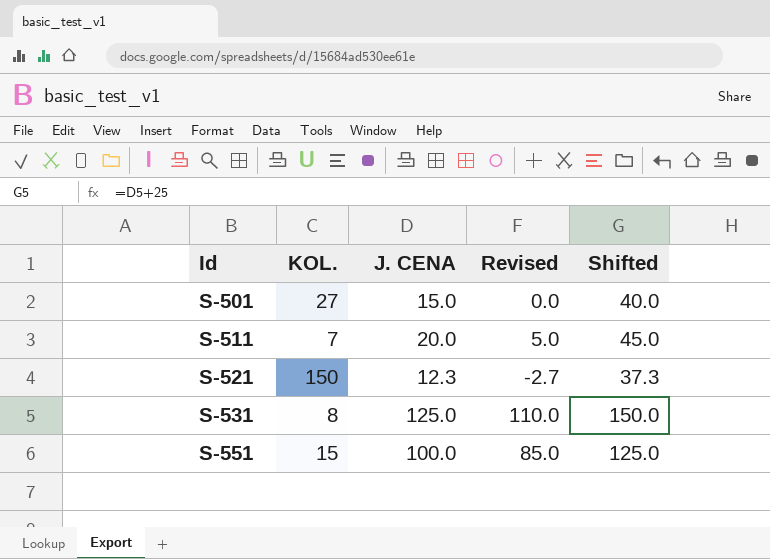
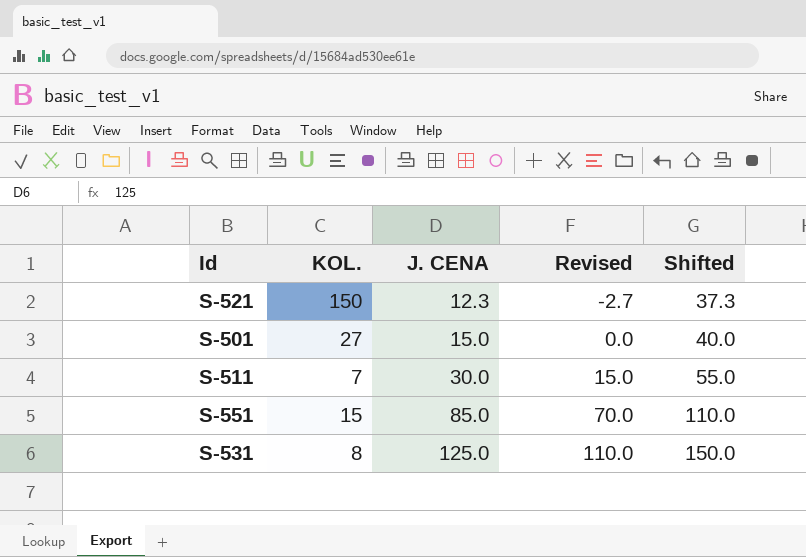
row order: Id ascending -> J. CENA ascending
S-511 | J. CENA: 20.0 -> 30.0
S-511 | Revised: 5.0 -> 15.0
S-511 | Shifted: 45.0 -> 55.0
S-551 | J. CENA: 100.0 -> 85.0
S-551 | Revised: 85.0 -> 70.0
S-551 | Shifted: 125.0 -> 110.0

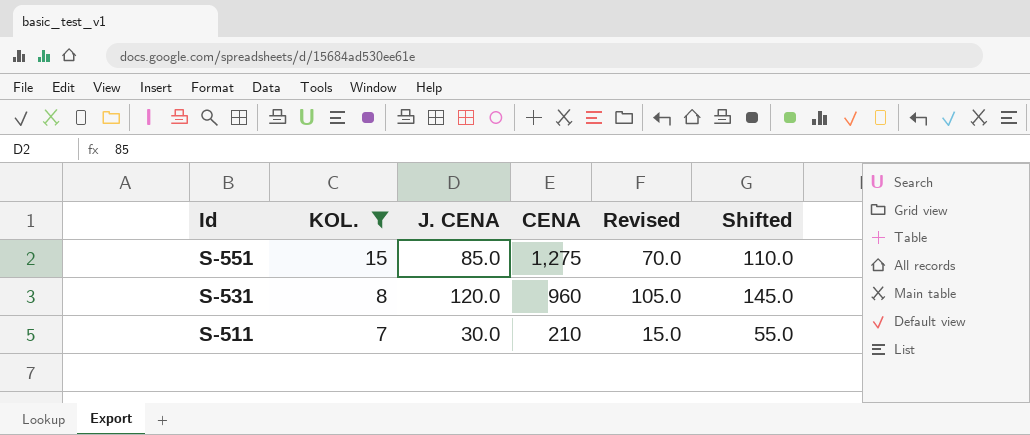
filter: none -> KOL. <= 15
row order: J. CENA ascending -> Id descending
column CENA | formula: none -> [KOL.] * [J. CENA]
S-531 | J. CENA: 125.0 -> 120.0
S-531 | Revised: 110.0 -> 105.0
S-531 | Shifted: 150.0 -> 145.0

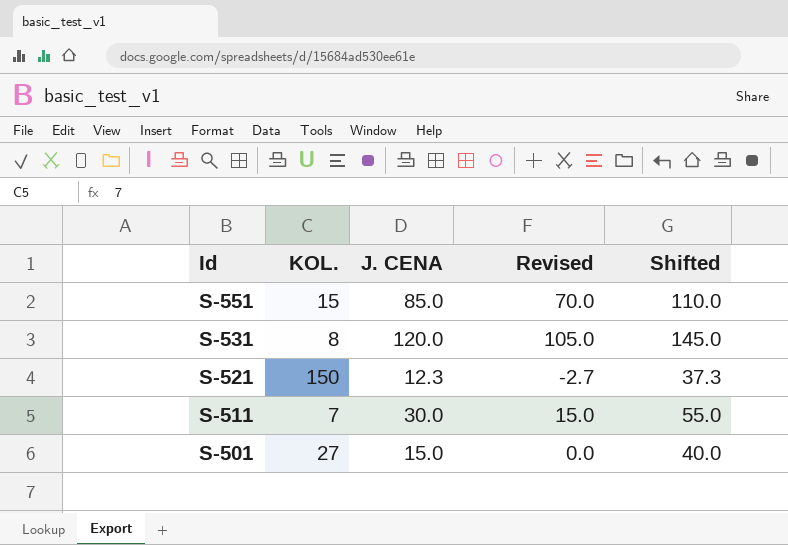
filter: KOL. <= 15 -> none
column CENA | formula: [KOL.] * [J. CENA] -> none

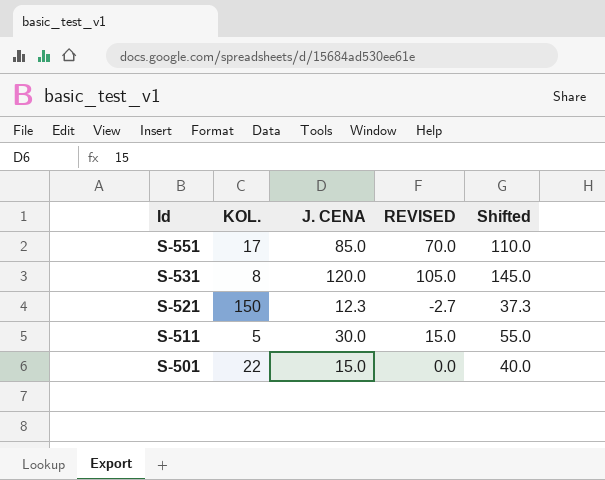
column name: Revised -> REVISED
S-551 | KOL.: 15 -> 17
S-511 | KOL.: 7 -> 5
S-501 | KOL.: 27 -> 22

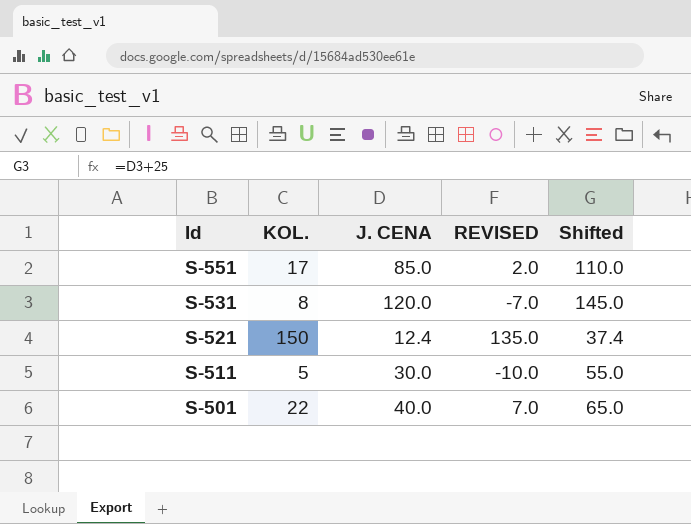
column REVISED | formula: [J. CENA] - 15 -> [KOL.] - 15
S-521 | J. CENA: 12.3 -> 12.4
S-521 | Shifted: 37.3 -> 37.4
S-501 | J. CENA: 15.0 -> 40.0
S-501 | Shifted: 40.0 -> 65.0

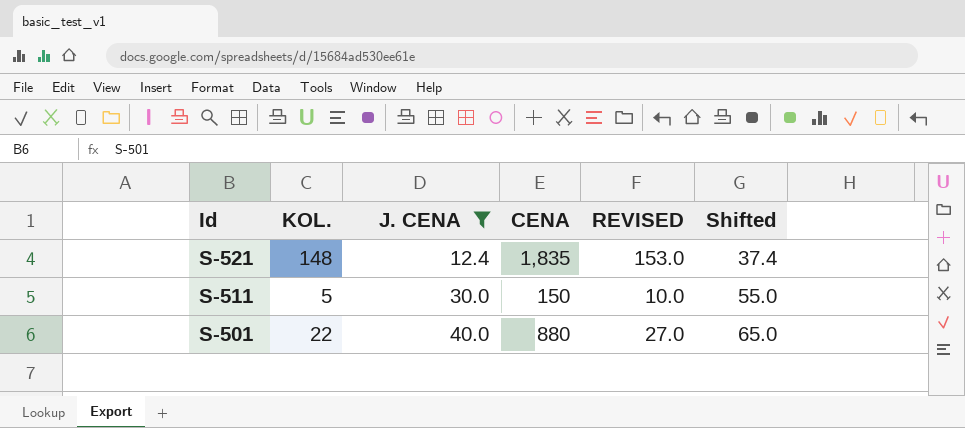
filter: none -> J. CENA <= 40.0
column CENA | formula: none -> [KOL.] * [J. CENA]
column REVISED | formula: [KOL.] - 15 -> [KOL.] + 5
S-521 | KOL.: 150 -> 148

